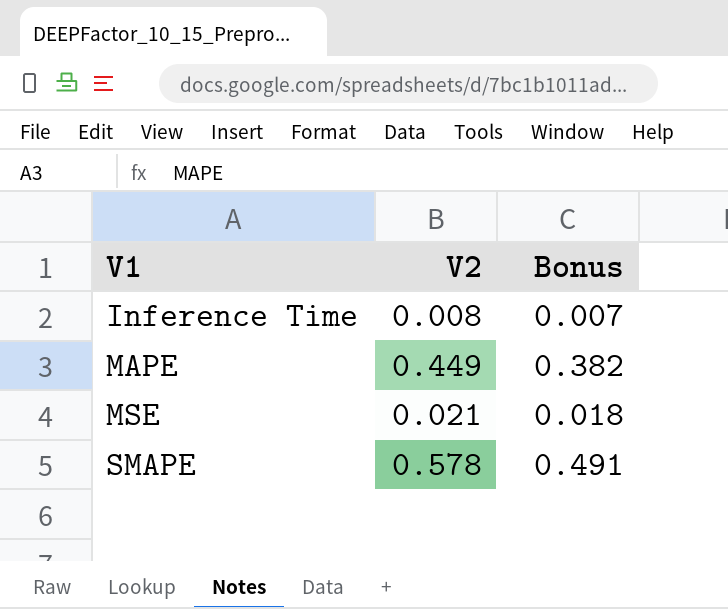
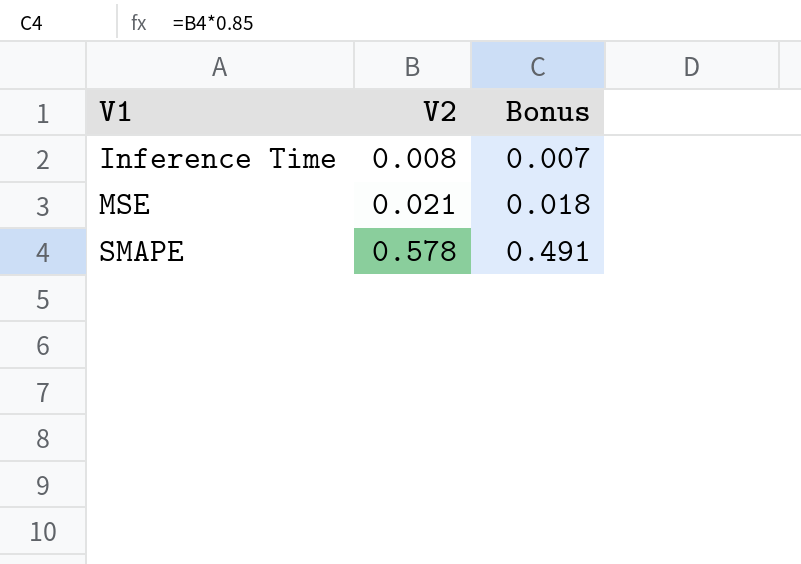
row MAPE: 0.449 | 0.382 -> none

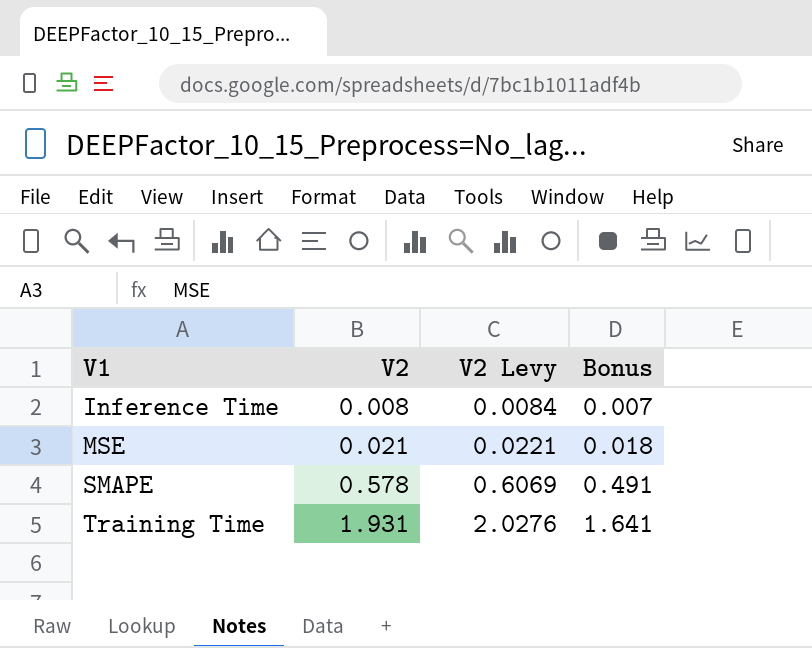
column V2 Levy | formula: none -> [V2] * 1.05
row Training Time: none -> 1.931 | 2.0276 | 1.641

